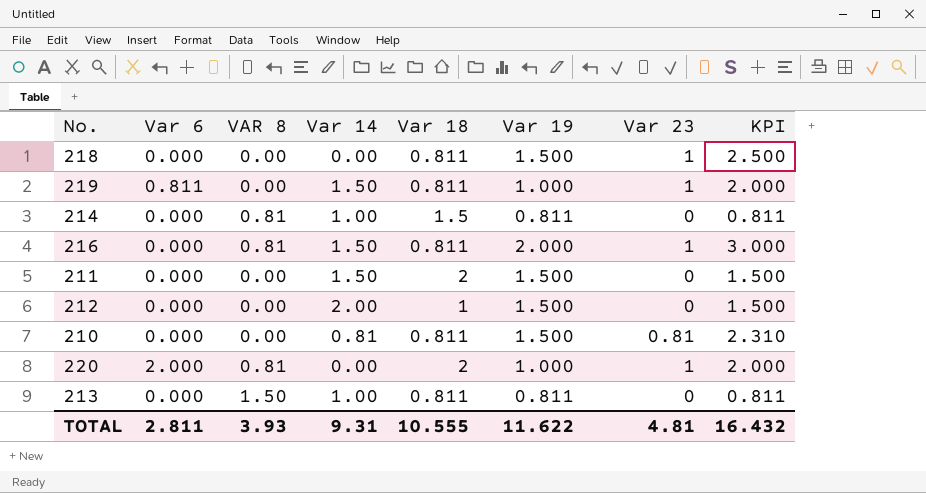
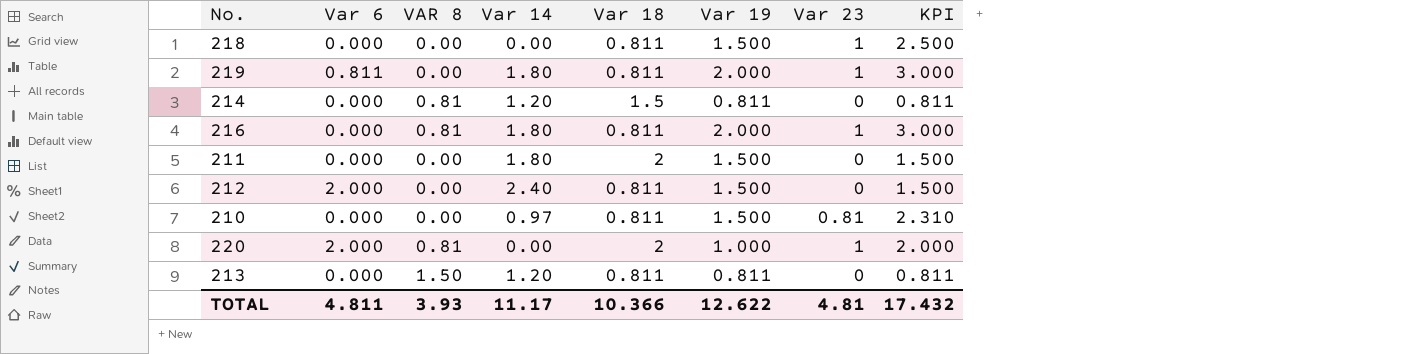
219 | Var 14: 1.50 -> 1.80
219 | Var 19: 1.000 -> 2.000
219 | KPI: 2.000 -> 3.000
214 | Var 14: 1.00 -> 1.20
216 | Var 14: 1.50 -> 1.80
211 | Var 14: 1.50 -> 1.80
212 | Var 6: 0.000 -> 2.000
212 | Var 14: 2.00 -> 2.40
212 | Var 18: 1 -> 0.811
210 | Var 14: 0.81 -> 0.97
213 | Var 14: 1.00 -> 1.20
TOTAL | Var 6: 2.811 -> 4.811
TOTAL | Var 14: 9.31 -> 11.17
TOTAL | Var 18: 10.555 -> 10.366
TOTAL | Var 19: 11.622 -> 12.622
TOTAL | KPI: 16.432 -> 17.432

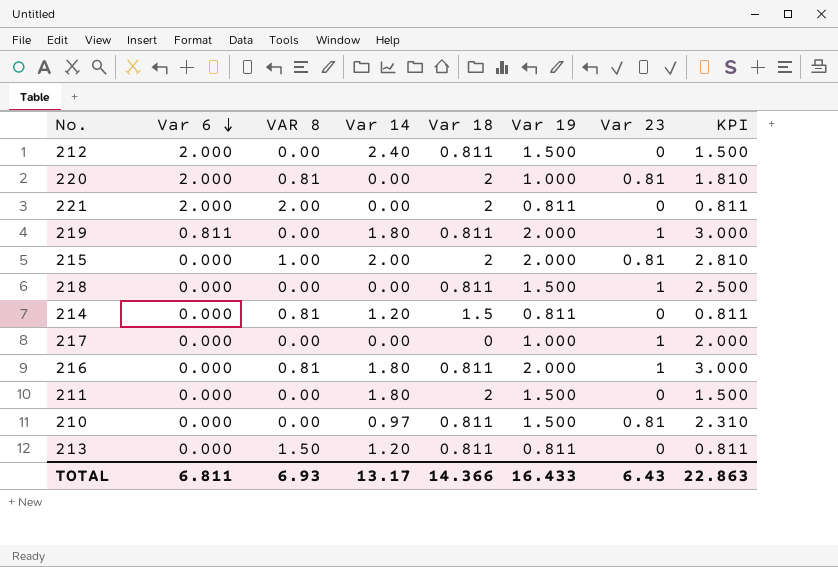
row order: none -> Var 6 descending
220 | Var 23: 1 -> 0.81
220 | KPI: 2.000 -> 1.810
row 221: none -> 2.000 | 2.00 | 0.00 | 2 | 0.811 | 0 | 0.811
row 215: none -> 0.000 | 1.00 | 2.00 | 2 | 2.000 | 0.81 | 2.810
row 217: none -> 0.000 | 0.00 | 0.00 | 0 | 1.000 | 1 | 2.000
TOTAL | Var 6: 4.811 -> 6.811
TOTAL | VAR 8: 3.93 -> 6.93
TOTAL | Var 14: 11.17 -> 13.17
TOTAL | Var 18: 10.366 -> 14.366
TOTAL | Var 19: 12.622 -> 16.433
TOTAL | Var 23: 4.81 -> 6.43
TOTAL | KPI: 17.432 -> 22.863

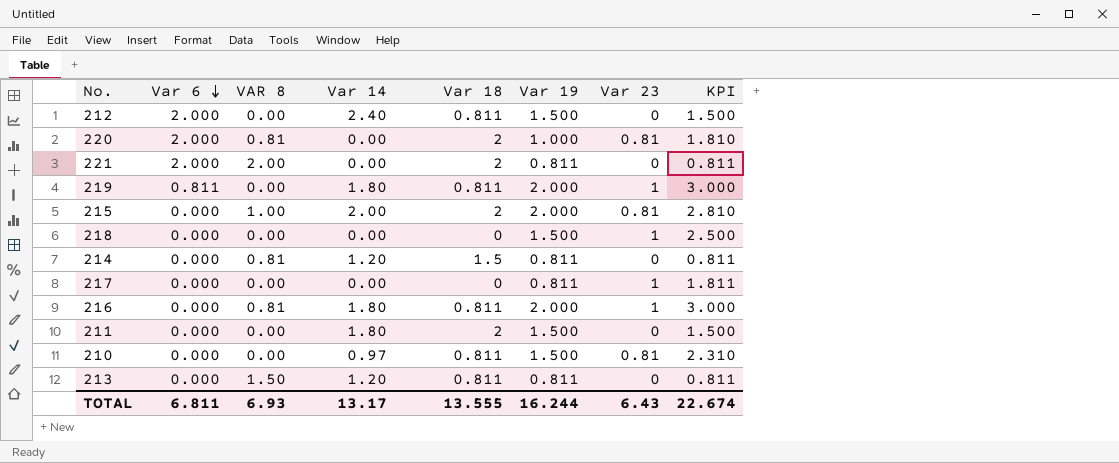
218 | Var 18: 0.811 -> 0
217 | Var 19: 1.000 -> 0.811
217 | KPI: 2.000 -> 1.811
TOTAL | Var 18: 14.366 -> 13.555
TOTAL | Var 19: 16.433 -> 16.244
TOTAL | KPI: 22.863 -> 22.674

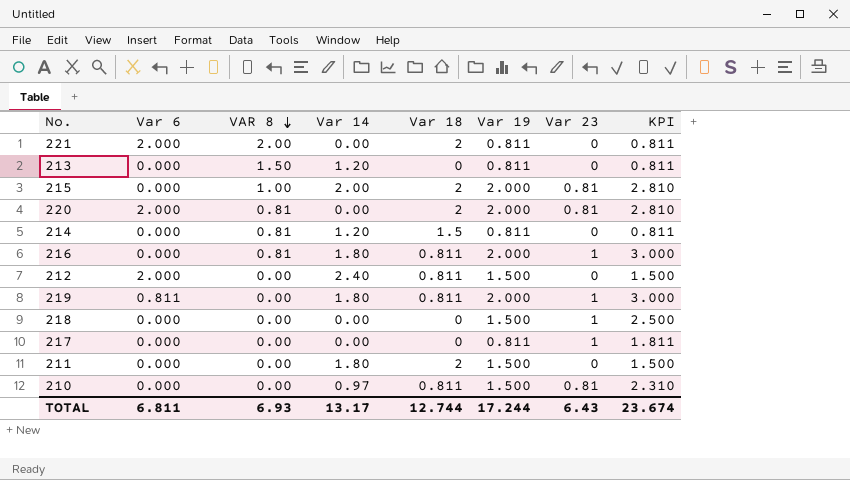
row order: Var 6 descending -> VAR 8 descending
213 | Var 18: 0.811 -> 0
220 | Var 19: 1.000 -> 2.000
220 | KPI: 1.810 -> 2.810
TOTAL | Var 18: 13.555 -> 12.744
TOTAL | Var 19: 16.244 -> 17.244
TOTAL | KPI: 22.674 -> 23.674

